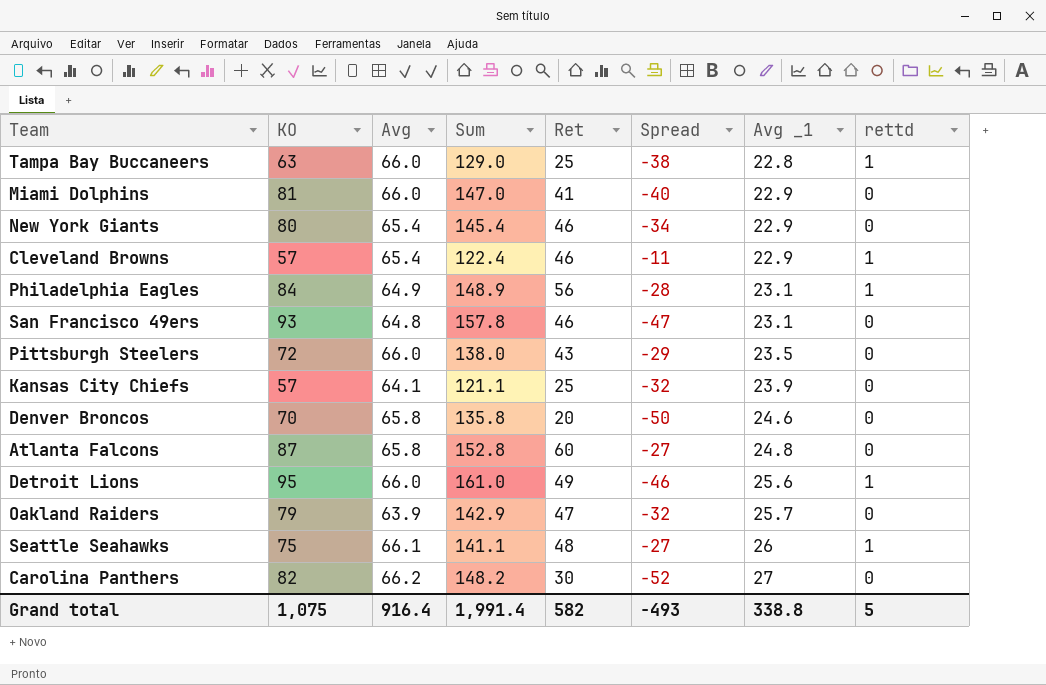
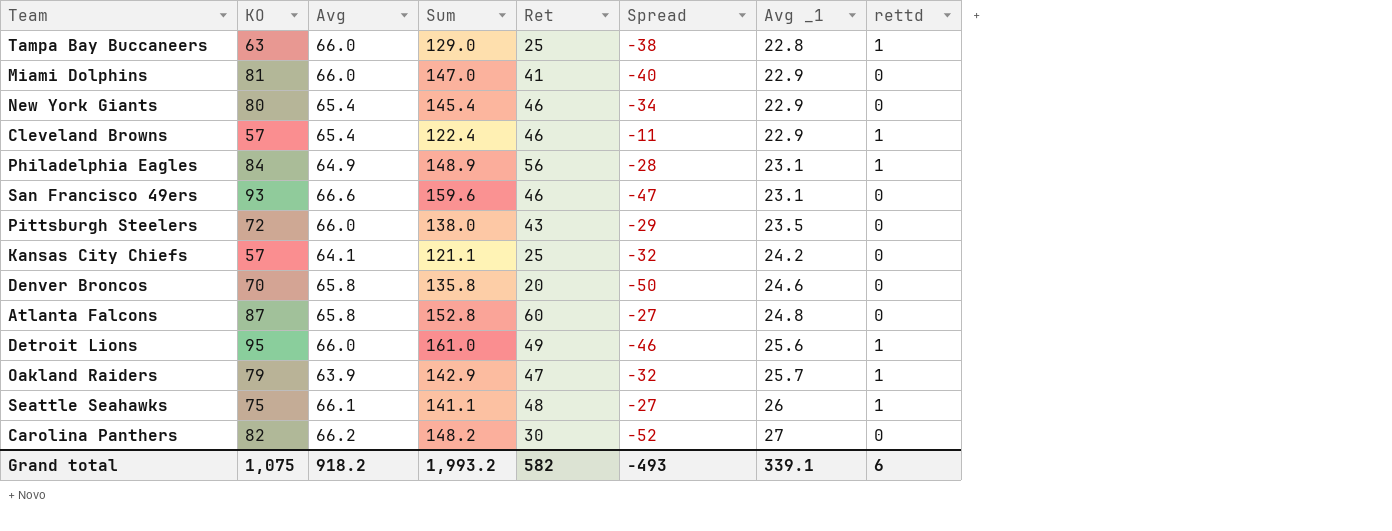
San Francisco 49ers | Avg: 64.8 -> 66.6
San Francisco 49ers | Sum: 157.8 -> 159.6
Kansas City Chiefs | Avg _1: 23.9 -> 24.2
Oakland Raiders | rettd: 0 -> 1
Grand total | Avg: 916.4 -> 918.2
Grand total | Sum: 1,991.4 -> 1,993.2
Grand total | Avg _1: 338.8 -> 339.1
Grand total | rettd: 5 -> 6

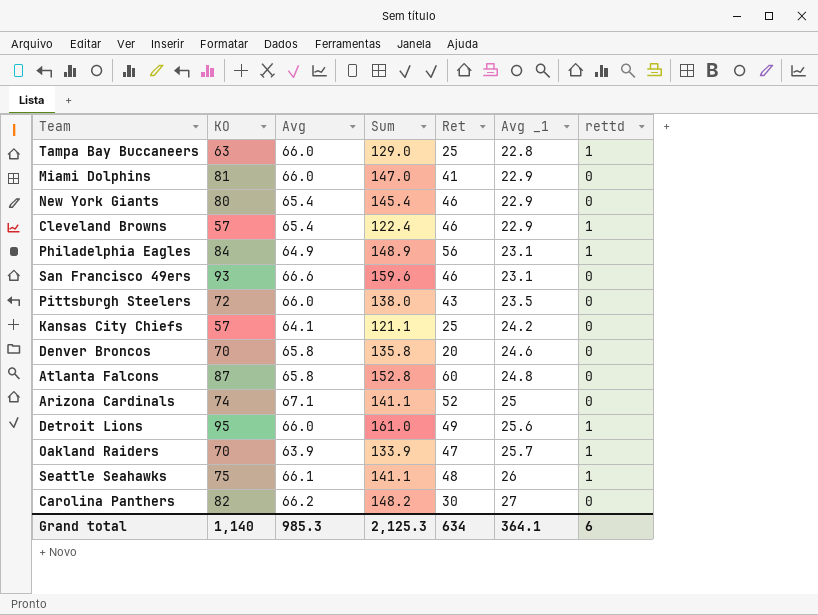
column Spread | formula: [Ret] - [KO] -> none
row Arizona Cardinals: none -> 74 | 67.1 | 141.1 | 52 | 25 | 0
Oakland Raiders | KO: 79 -> 70
Oakland Raiders | Sum: 142.9 -> 133.9
Grand total | KO: 1,075 -> 1,140
Grand total | Avg: 918.2 -> 985.3
Grand total | Sum: 1,993.2 -> 2,125.3
Grand total | Ret: 582 -> 634
Grand total | Avg _1: 339.1 -> 364.1

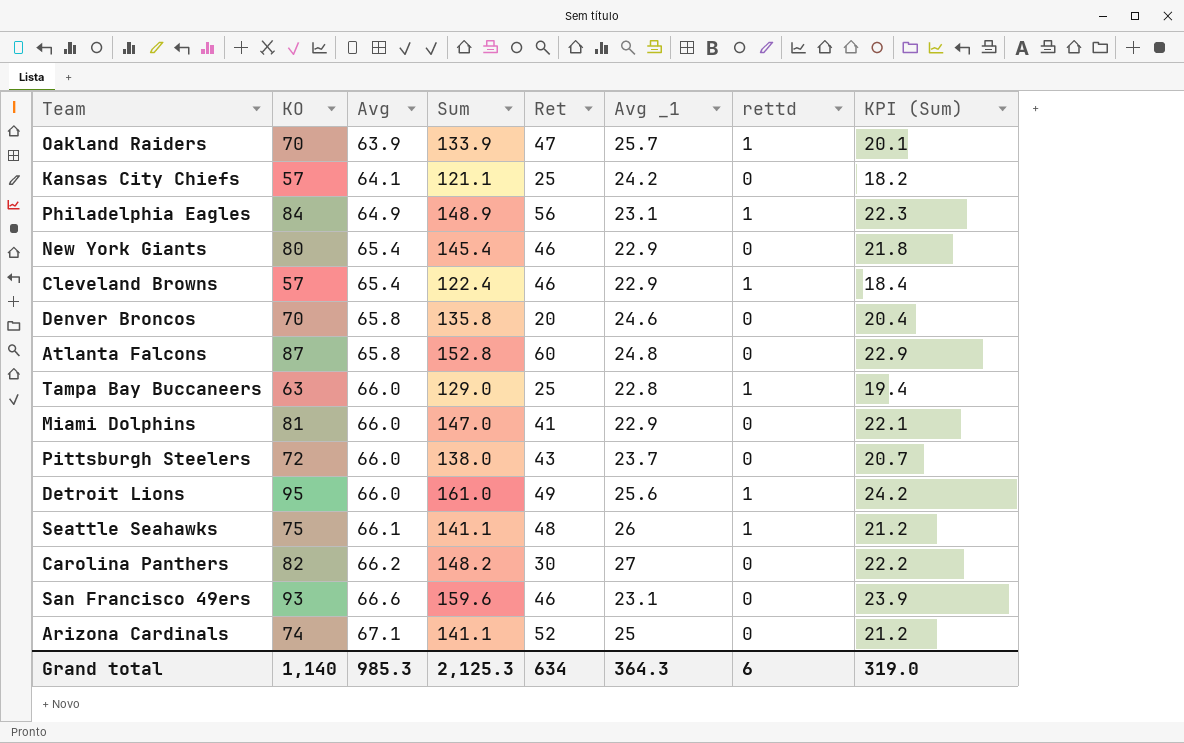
row order: Avg _1 ascending -> Avg ascending
column KPI (Sum) | formula: none -> [Sum] * 0.15
Pittsburgh Steelers | Avg _1: 23.5 -> 23.7
Grand total | Avg _1: 364.1 -> 364.3

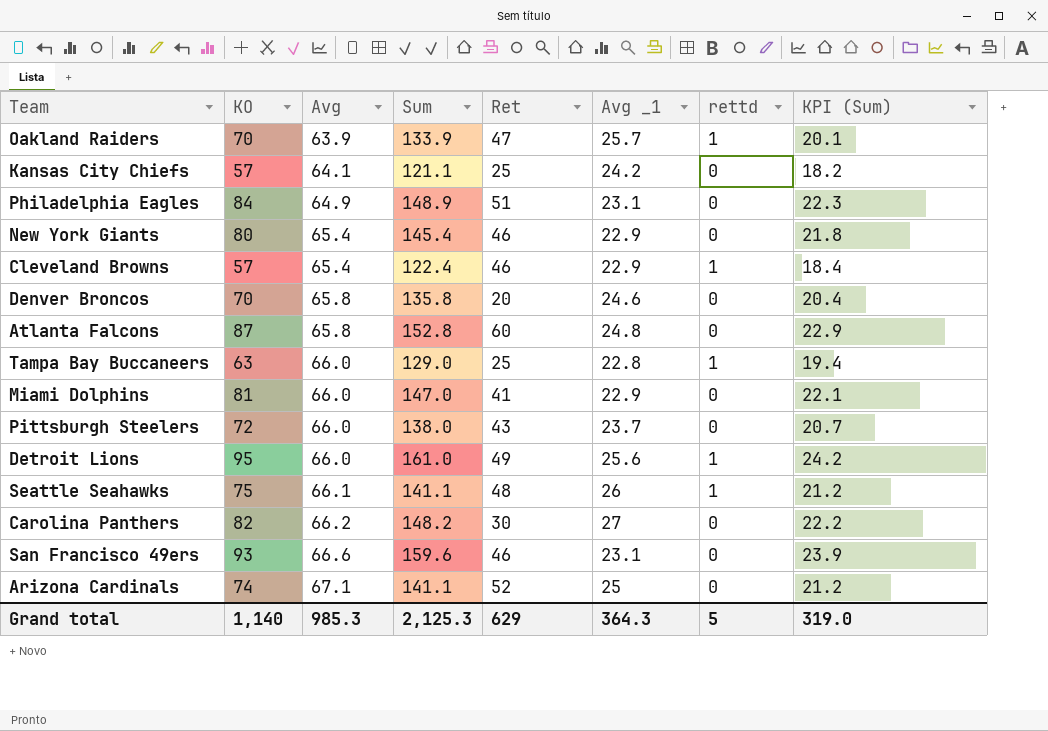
Philadelphia Eagles | Ret: 56 -> 51
Philadelphia Eagles | rettd: 1 -> 0
Grand total | Ret: 634 -> 629
Grand total | rettd: 6 -> 5

